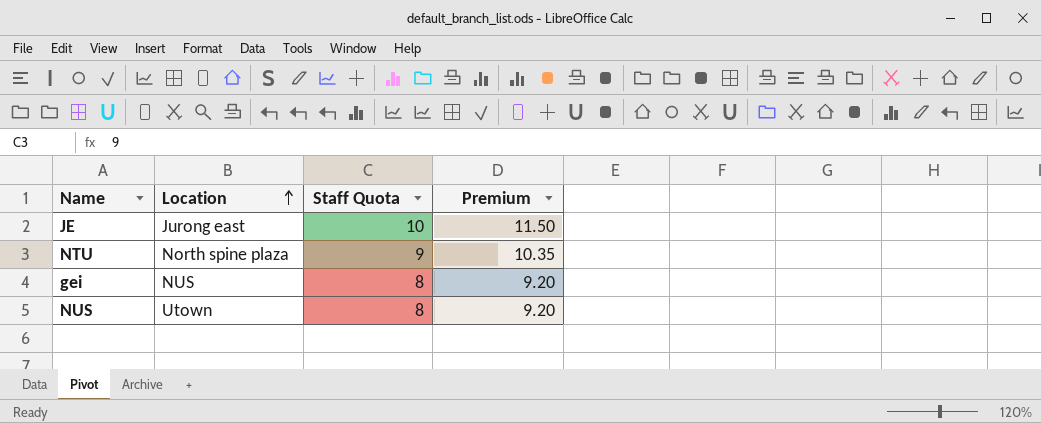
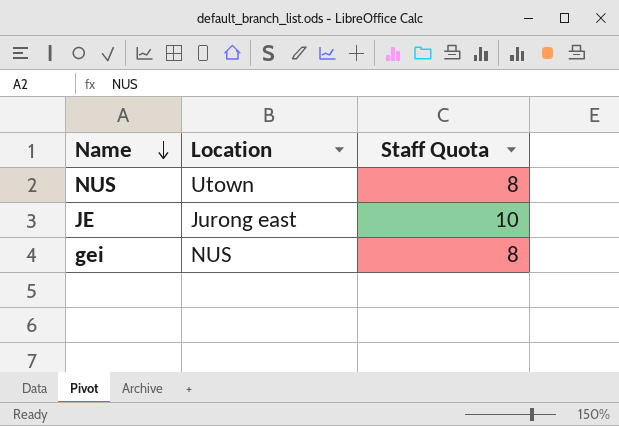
row order: Location ascending -> Name descending
column Premium | formula: [Staff Quota] * 1.15 -> none
row NTU: North spine plaza | 9 | 10.35 -> none

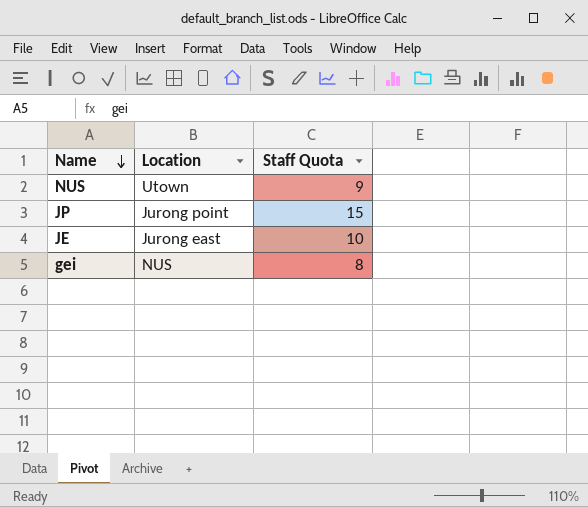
NUS | Staff Quota: 8 -> 9
row JP: none -> Jurong point | 15

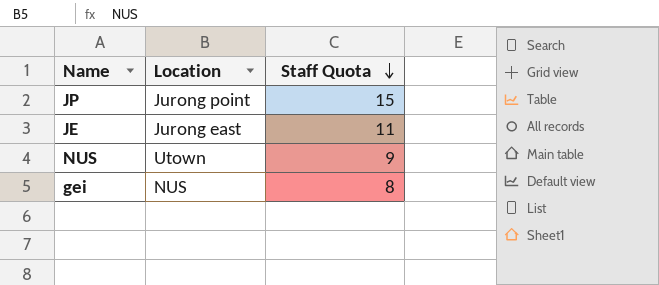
row order: Name descending -> Staff Quota descending
JE | Staff Quota: 10 -> 11

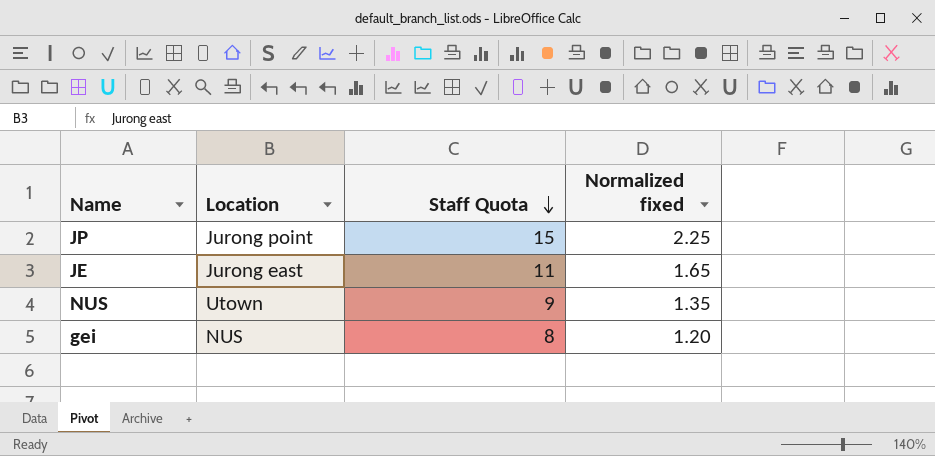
column Normalized fixed | formula: none -> [Staff Quota] * 0.15

